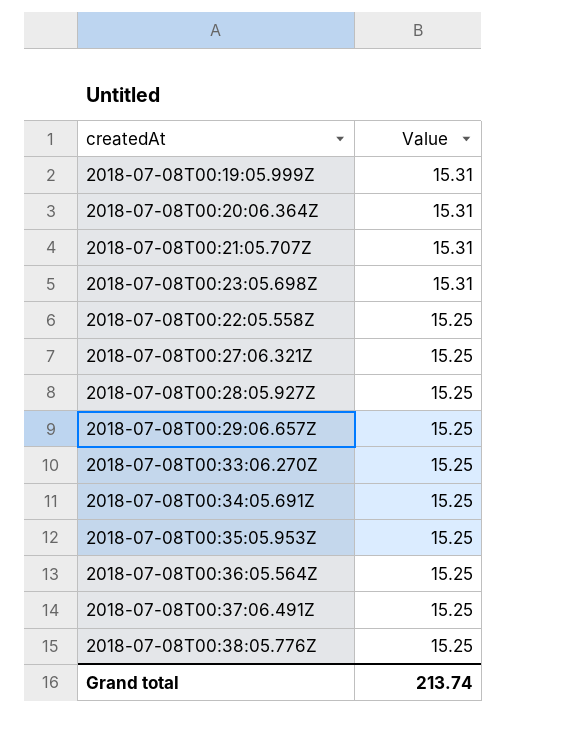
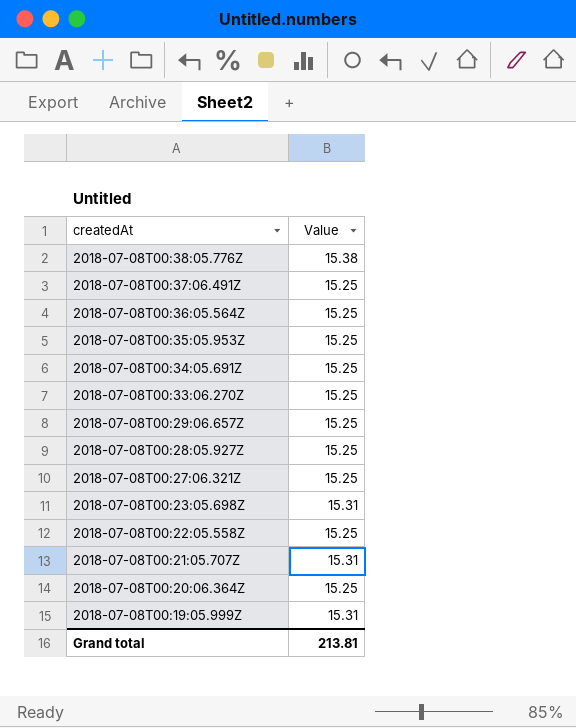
row order: Value descending -> createdAt descending
2018-07-08T00:38:05.776Z | Value: 15.25 -> 15.38
2018-07-08T00:20:06.364Z | Value: 15.31 -> 15.25
Grand total | Value: 213.74 -> 213.81

